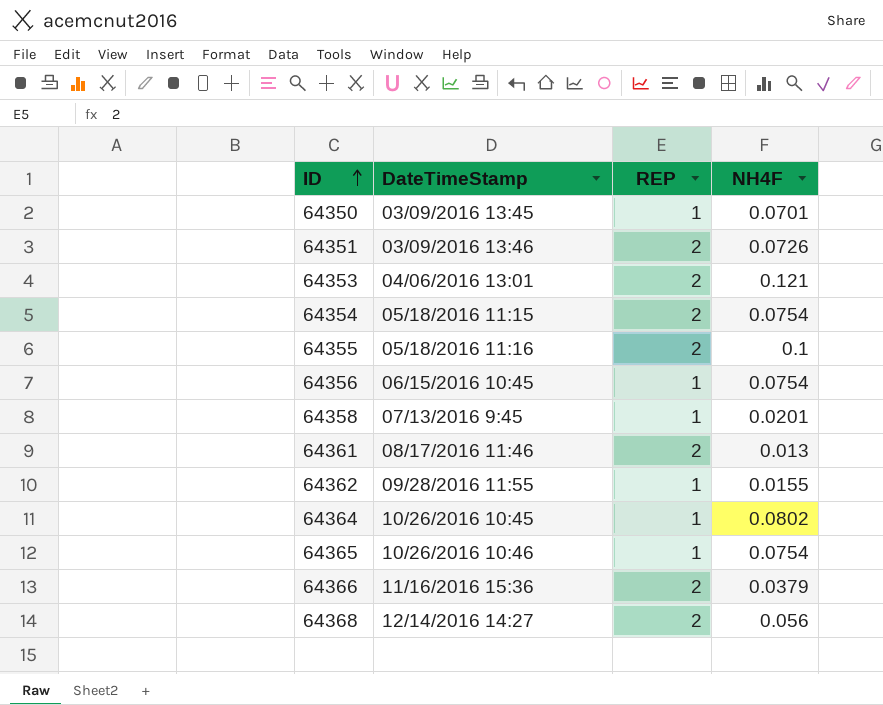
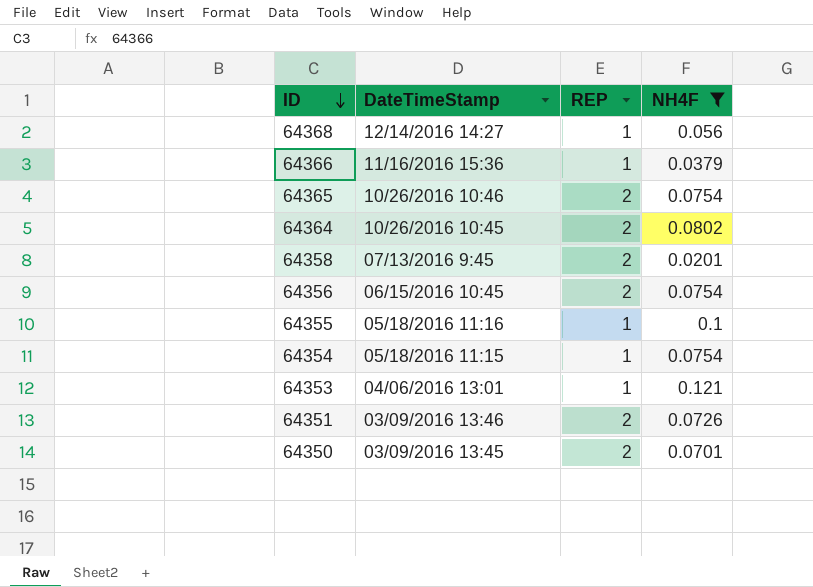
filter: none -> NH4F >= 0.0201
row order: ID ascending -> ID descending
64368 | REP: 2 -> 1
64366 | REP: 2 -> 1
64365 | REP: 1 -> 2
64364 | REP: 1 -> 2
64358 | REP: 1 -> 2
64356 | REP: 1 -> 2
64355 | REP: 2 -> 1
64354 | REP: 2 -> 1
64353 | REP: 2 -> 1
64350 | REP: 1 -> 2

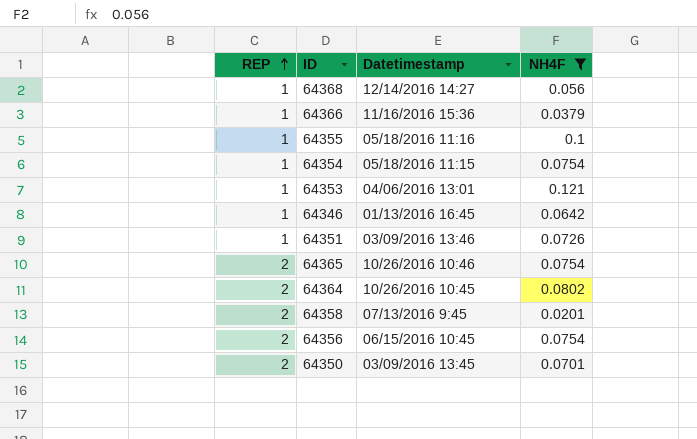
row order: ID descending -> REP ascending
column REP | position: 3 -> 1
column name: DateTimeStamp -> Datetimestamp
row 64346: none -> 1 | 01/13/2016 16:45 | 0.0642
64351 | REP: 2 -> 1

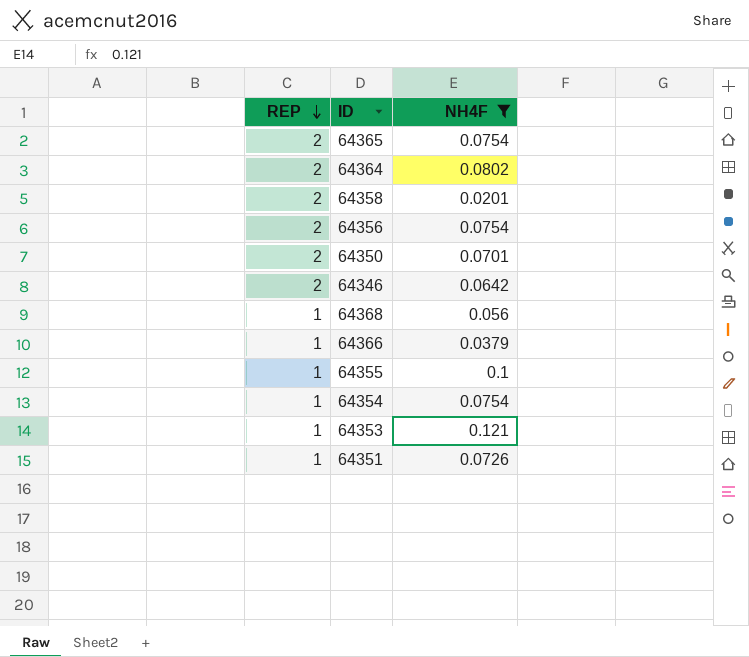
row order: REP ascending -> REP descending
column Datetimestamp | position: 3 -> none
64346 | REP: 1 -> 2

